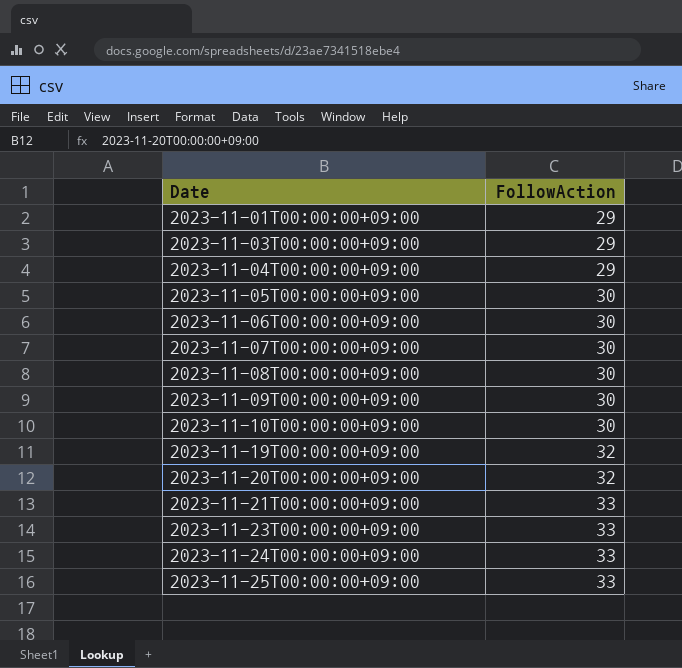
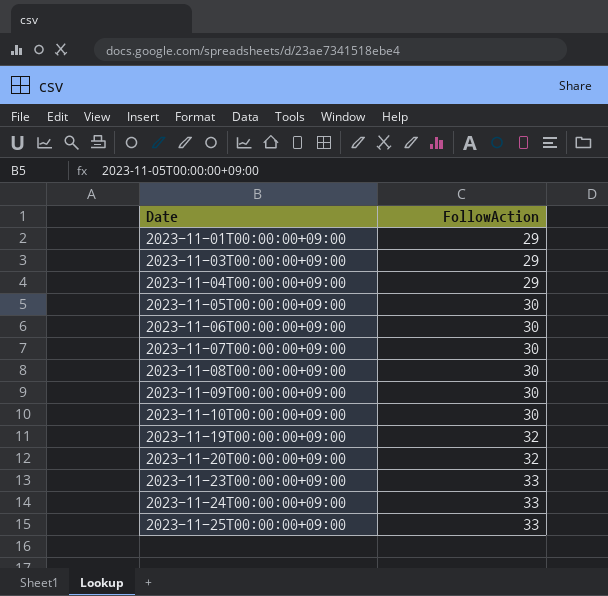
row 2023-11-21T00:00:00+09:00: 33 -> none

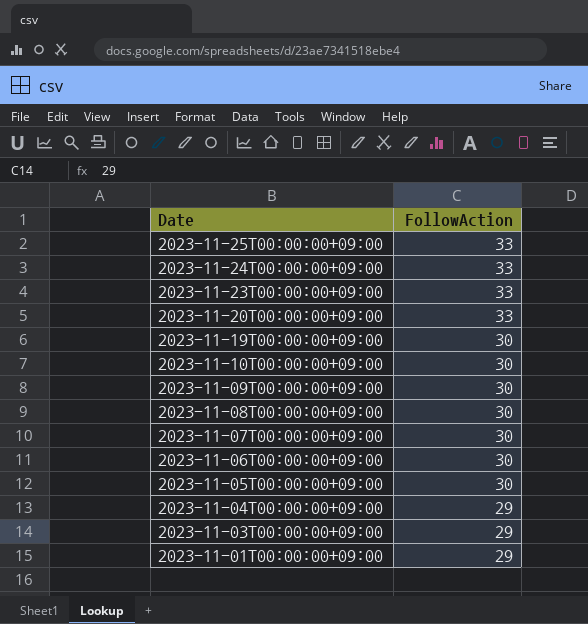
row order: Date ascending -> Date descending
2023-11-20T00:00:00+09:00 | FollowAction: 32 -> 33
2023-11-19T00:00:00+09:00 | FollowAction: 32 -> 30

